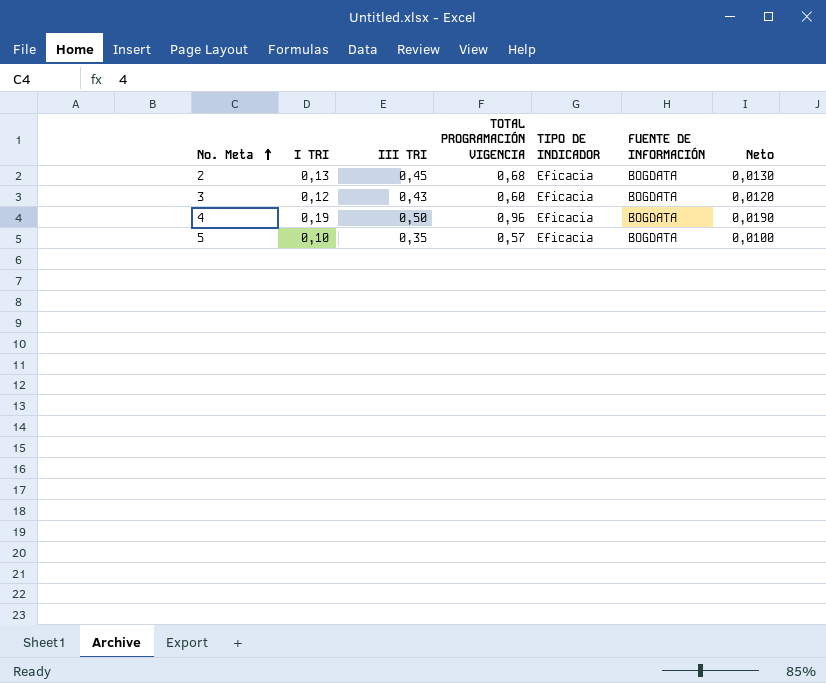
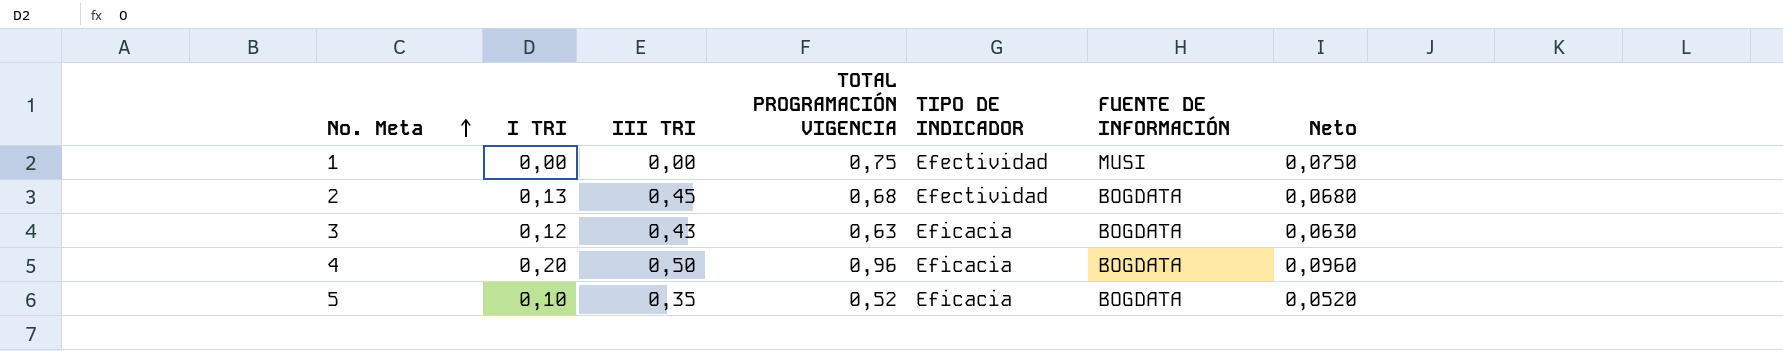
column Neto | formula: [I TRI] * 0,1 -> [TOTAL PROGRAMACIÓN VIGENCIA] * 0,1
row 1: none -> 0,00 | 0,00 | 0,75 | Efectividad | MUSI | 0,0750
2 | TIPO DE INDICADOR: Eficacia -> Efectividad
3 | TOTAL PROGRAMACIÓN VIGENCIA: 0,60 -> 0,63
4 | I TRI: 0,19 -> 0,20
5 | TOTAL PROGRAMACIÓN VIGENCIA: 0,57 -> 0,52

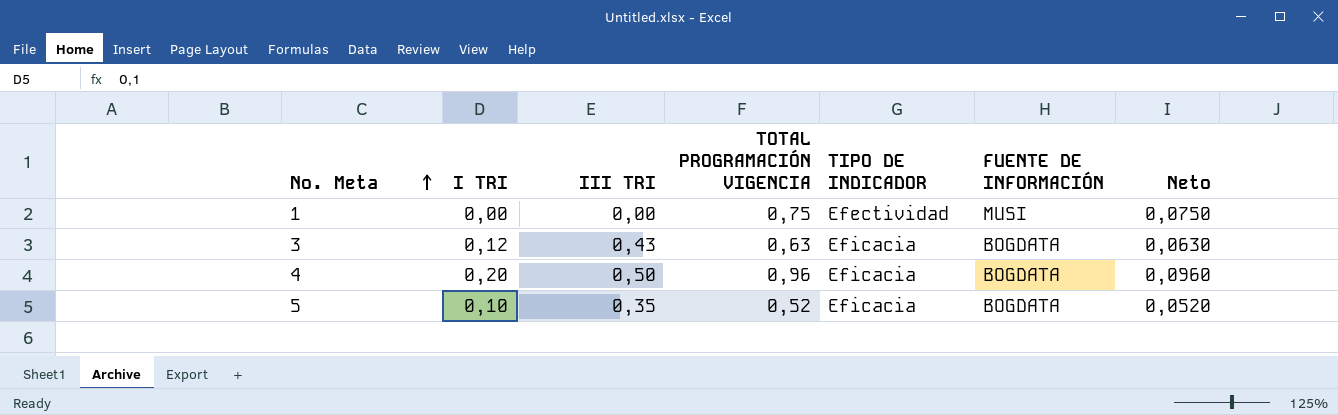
row 2: 0,13 | 0,45 | 0,68 | Efectividad | BOGDATA | 0,0680 -> none

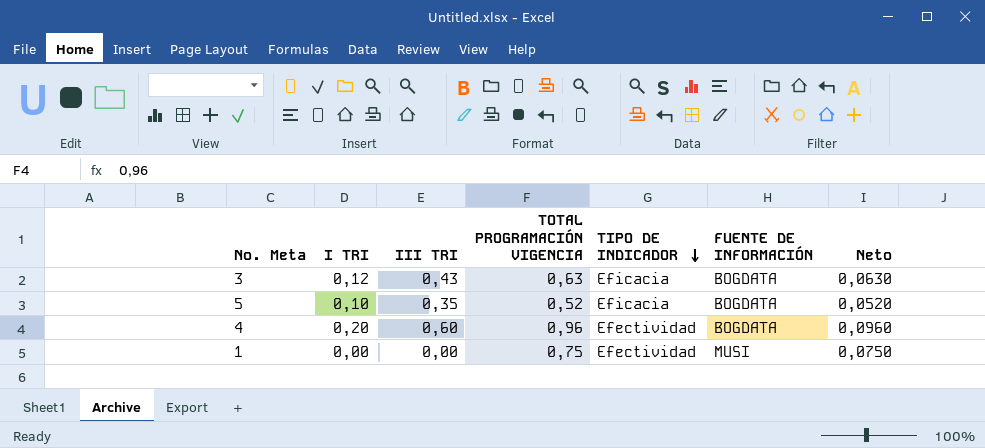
row order: No. Meta ascending -> TIPO DE INDICADOR descending
4 | III TRI: 0,50 -> 0,60
4 | TIPO DE INDICADOR: Eficacia -> Efectividad

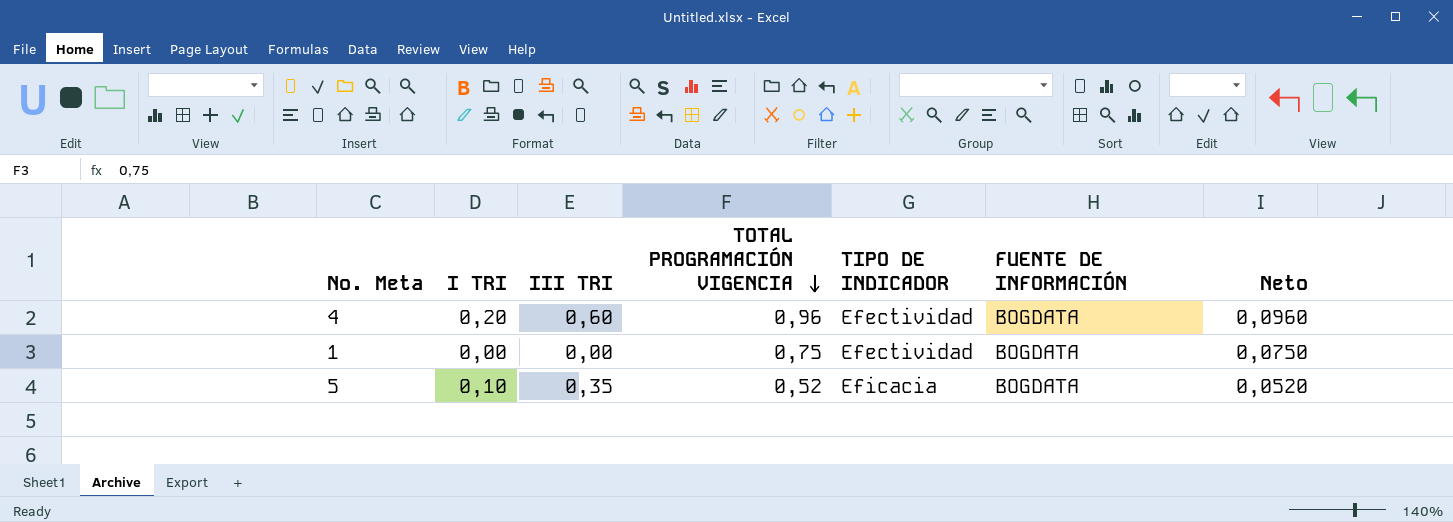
row order: TIPO DE INDICADOR descending -> TOTAL PROGRAMACIÓN VIGENCIA descending
row 3: 0,12 | 0,43 | 0,63 | Eficacia | BOGDATA | 0,0630 -> none
1 | FUENTE DE INFORMACIÓN: MUSI -> BOGDATA

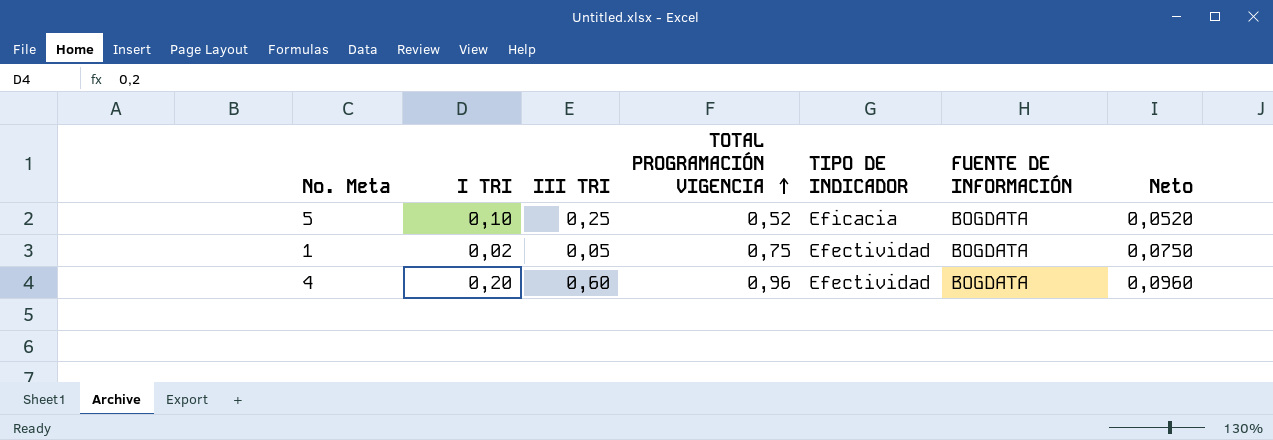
row order: TOTAL PROGRAMACIÓN VIGENCIA descending -> TOTAL PROGRAMACIÓN VIGENCIA ascending
5 | III TRI: 0,35 -> 0,25
1 | I TRI: 0,00 -> 0,02
1 | III TRI: 0,00 -> 0,05

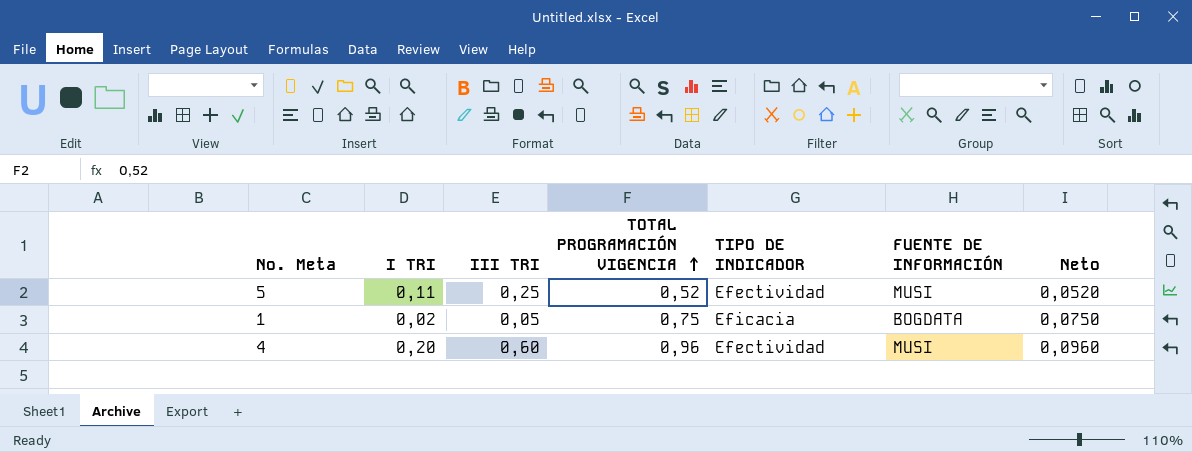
5 | I TRI: 0,10 -> 0,11
5 | TIPO DE INDICADOR: Eficacia -> Efectividad
5 | FUENTE DE INFORMACIÓN: BOGDATA -> MUSI
1 | TIPO DE INDICADOR: Efectividad -> Eficacia
4 | FUENTE DE INFORMACIÓN: BOGDATA -> MUSI

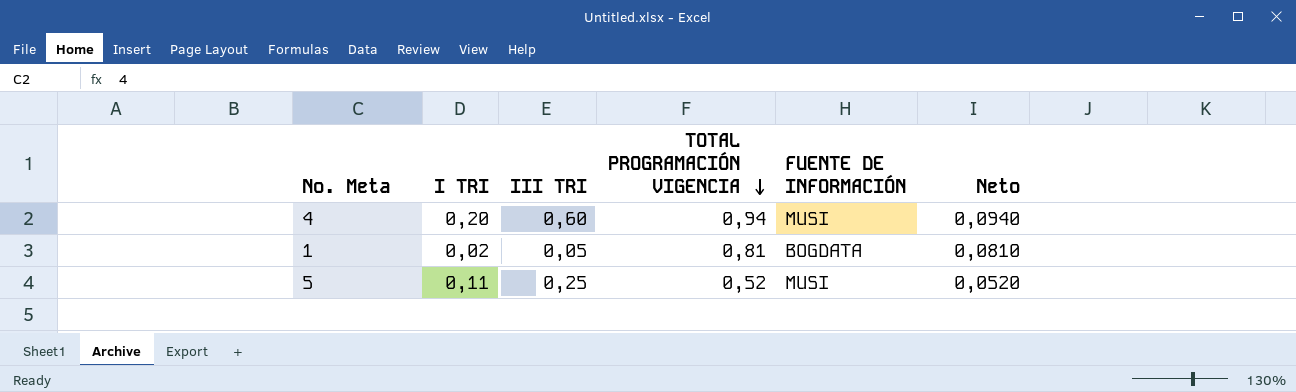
row order: TOTAL PROGRAMACIÓN VIGENCIA ascending -> TOTAL PROGRAMACIÓN VIGENCIA descending
column TIPO DE INDICADOR | position: 5 -> none
4 | TOTAL PROGRAMACIÓN VIGENCIA: 0,96 -> 0,94
4 | Neto: 0,0960 -> 0,0940
1 | TOTAL PROGRAMACIÓN VIGENCIA: 0,75 -> 0,81
1 | Neto: 0,0750 -> 0,0810

